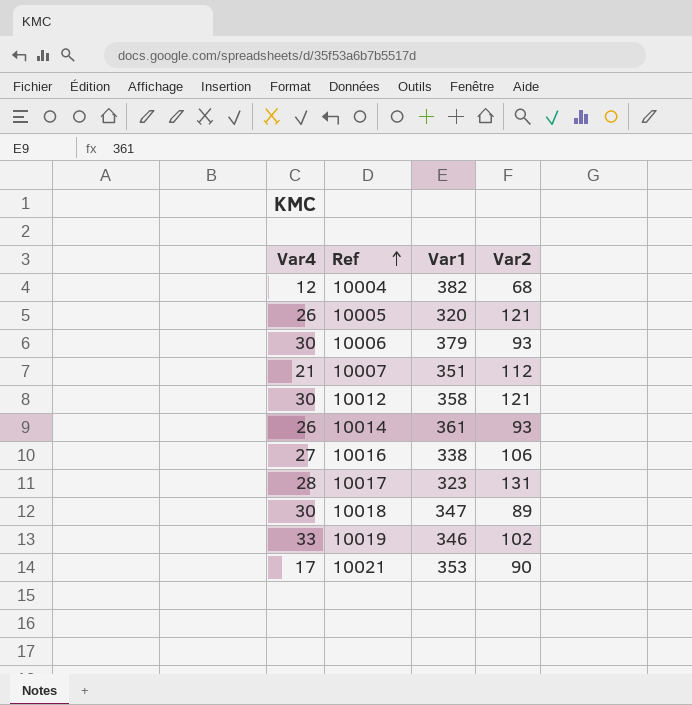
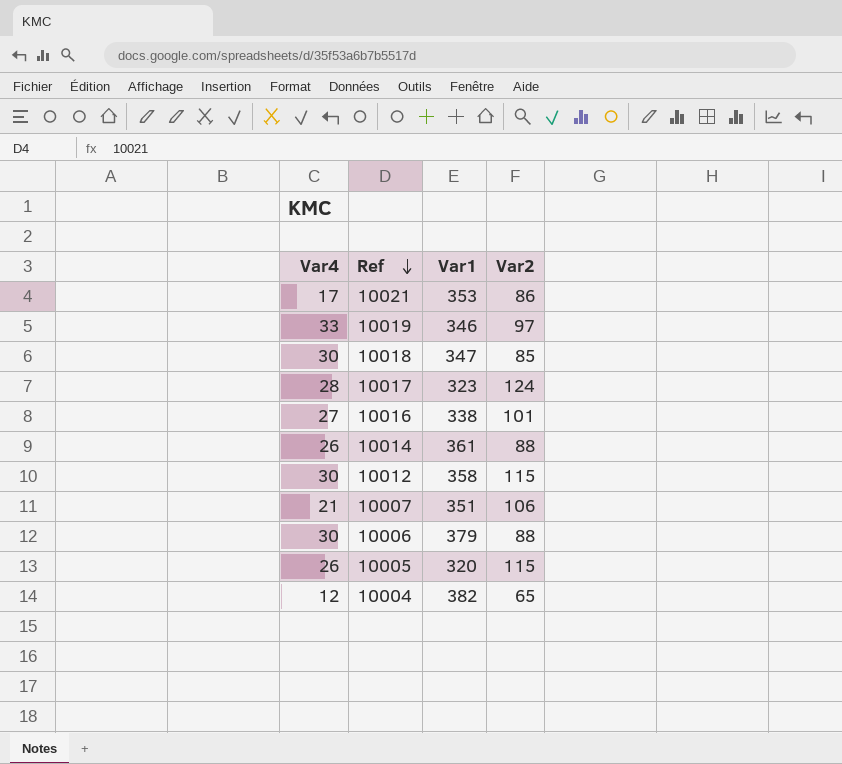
row order: Ref ascending -> Ref descending
10021 | Var2: 90 -> 86
10019 | Var2: 102 -> 97
10018 | Var2: 89 -> 85
10017 | Var2: 131 -> 124
10016 | Var2: 106 -> 101
10014 | Var2: 93 -> 88
10012 | Var2: 121 -> 115
10007 | Var2: 112 -> 106
10006 | Var2: 93 -> 88
10005 | Var2: 121 -> 115
10004 | Var2: 68 -> 65

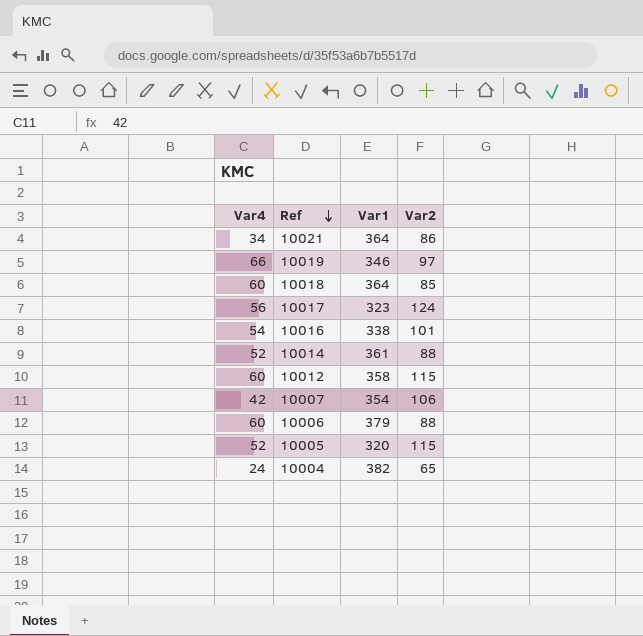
10021 | Var4: 17 -> 34
10021 | Var1: 353 -> 364
10019 | Var4: 33 -> 66
10018 | Var4: 30 -> 60
10018 | Var1: 347 -> 364
10017 | Var4: 28 -> 56
10016 | Var4: 27 -> 54
10014 | Var4: 26 -> 52
10012 | Var4: 30 -> 60
10007 | Var4: 21 -> 42
10007 | Var1: 351 -> 354
10006 | Var4: 30 -> 60
10005 | Var4: 26 -> 52
10004 | Var4: 12 -> 24

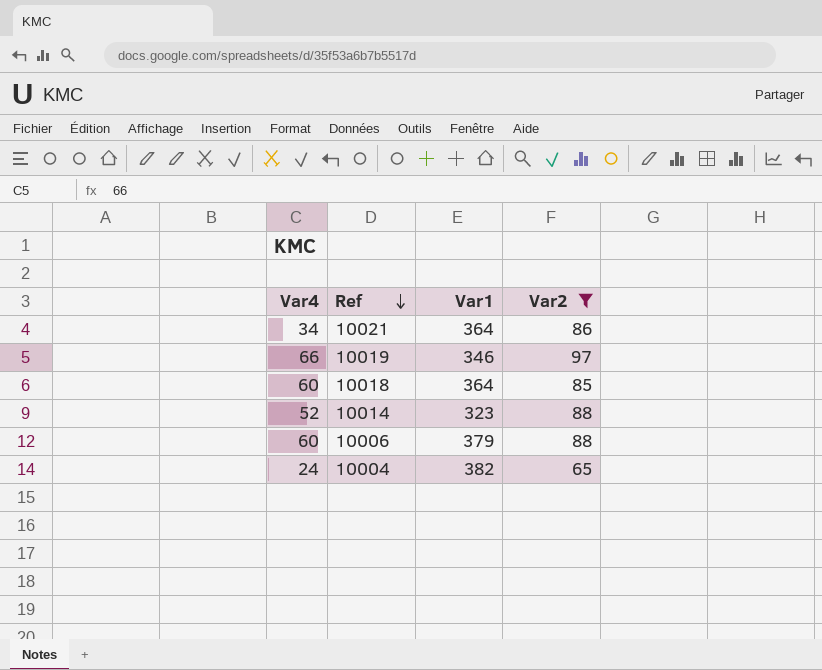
filter: none -> Var2 <= 97
10014 | Var1: 361 -> 323

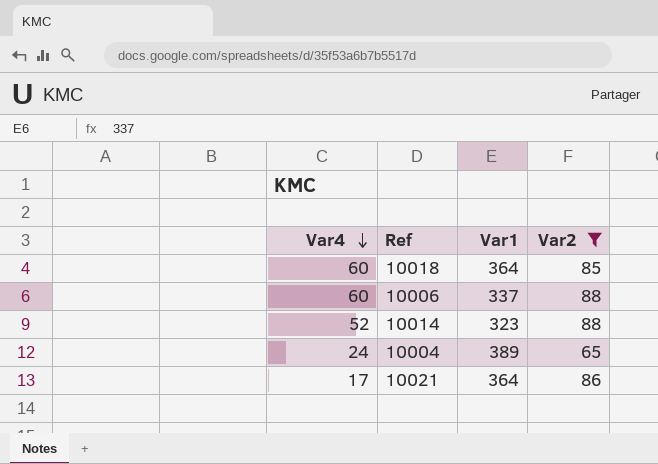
row order: Ref descending -> Var4 descending
row 10019: 66 | 346 | 97 -> none
10006 | Var1: 379 -> 337
10004 | Var1: 382 -> 389
10021 | Var4: 34 -> 17

